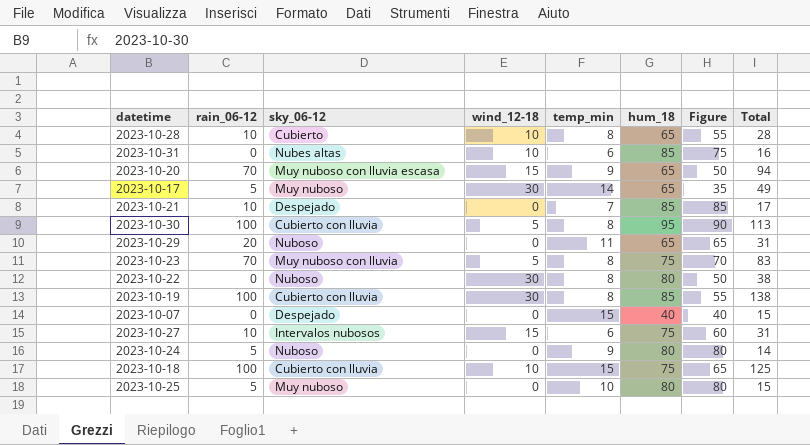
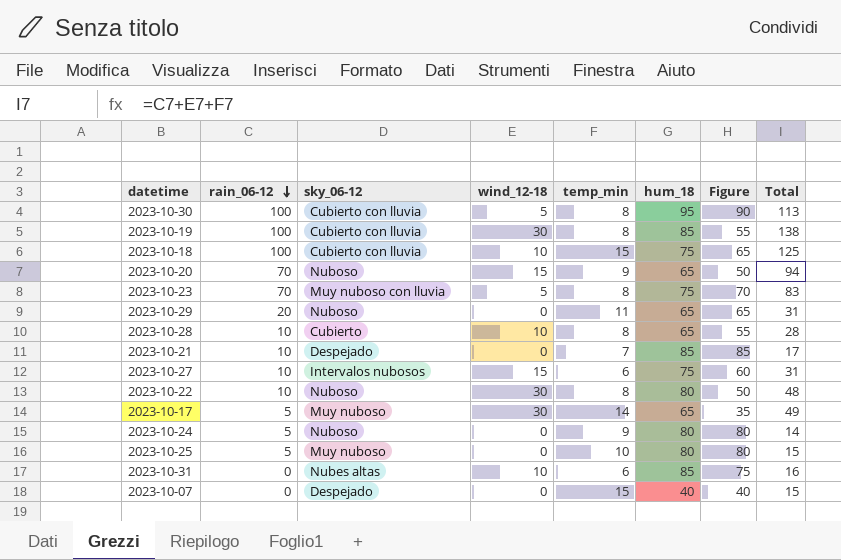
row order: none -> rain_06-12 descending
2023-10-20 | sky_06-12: Muy nuboso con lluvia escasa -> Nuboso
2023-10-22 | rain_06-12: 0 -> 10
2023-10-22 | Total: 38 -> 48

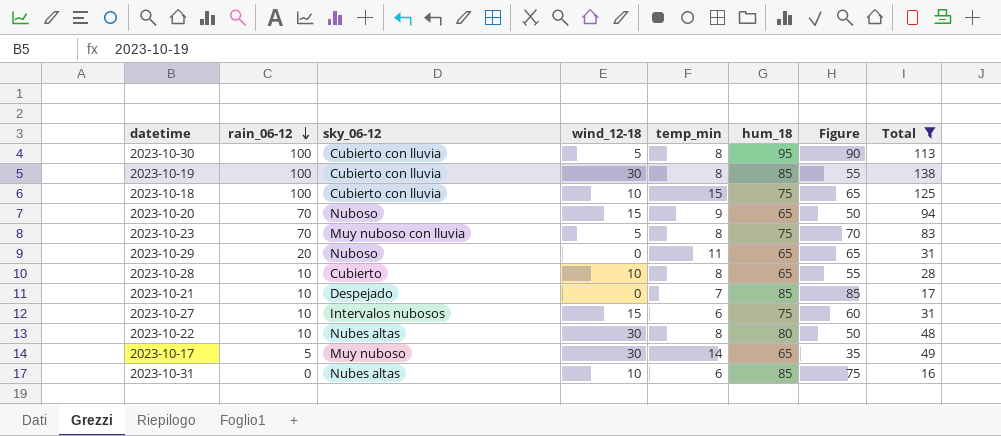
filter: none -> Total >= 16
2023-10-22 | sky_06-12: Nuboso -> Nubes altas

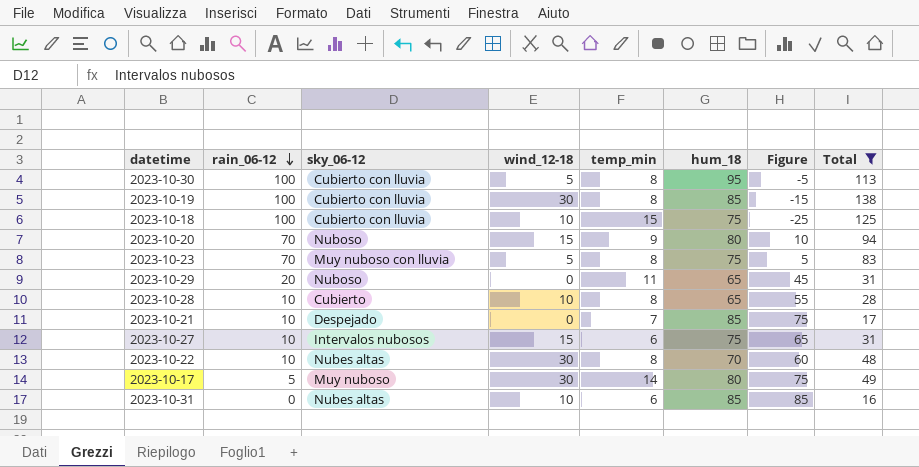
column Figure | formula: [hum_18] - [wind_12-18] -> [hum_18] - [rain_06-12]
2023-10-20 | hum_18: 65 -> 80
2023-10-22 | hum_18: 80 -> 70
2023-10-17 | hum_18: 65 -> 80

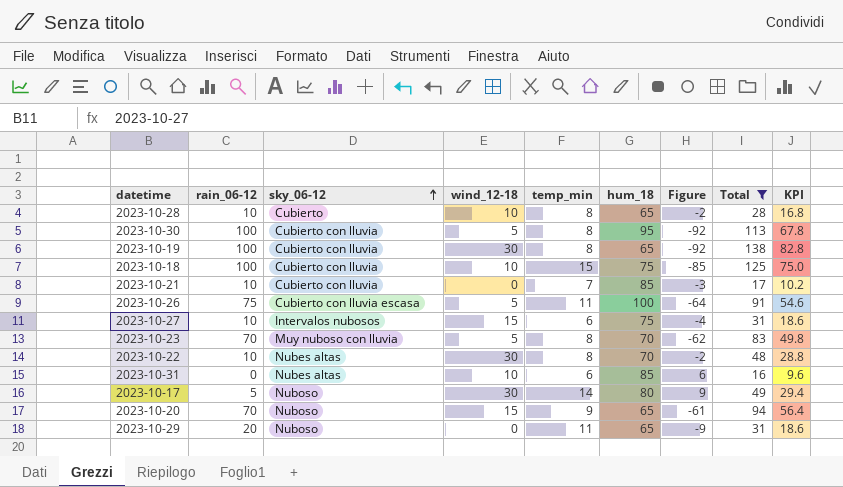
row order: rain_06-12 descending -> sky_06-12 ascending
column Figure | formula: [hum_18] - [rain_06-12] -> [temp_min] - [rain_06-12]
column KPI | formula: none -> [Total] * 0.6
2023-10-19 | hum_18: 85 -> 65
2023-10-21 | sky_06-12: Despejado -> Cubierto con lluvia
row 2023-10-26: none -> 75 | Cubierto con lluvia escasa | 5 | 11 | 100 | -64 | 91 | 54.6
2023-10-23 | hum_18: 75 -> 70
2023-10-17 | sky_06-12: Muy nuboso -> Nuboso
2023-10-20 | hum_18: 80 -> 65

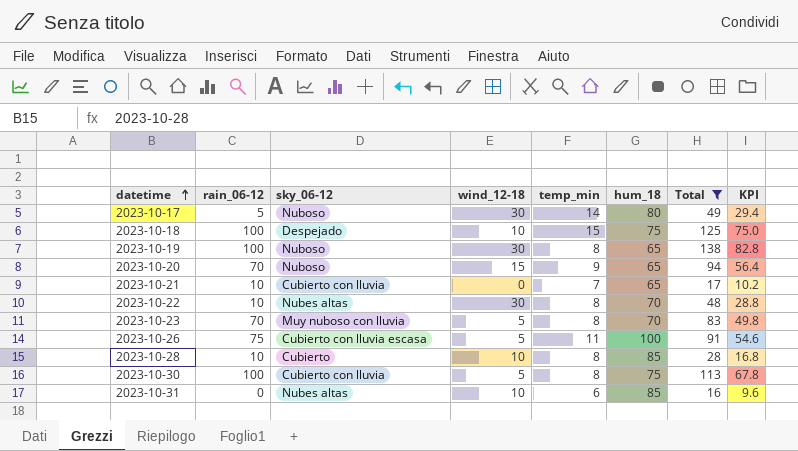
row order: sky_06-12 ascending -> datetime ascending
column Figure | formula: [temp_min] - [rain_06-12] -> none
row 2023-10-27: 10 | Intervalos nubosos | 15 | 6 | 75 | -4 | 31 | 18.6 -> none
row 2023-10-29: 20 | Nuboso | 0 | 11 | 65 | -9 | 31 | 18.6 -> none
2023-10-18 | sky_06-12: Cubierto con lluvia -> Despejado
2023-10-19 | sky_06-12: Cubierto con lluvia -> Nuboso
2023-10-21 | hum_18: 85 -> 65
2023-10-28 | hum_18: 65 -> 85
2023-10-30 | hum_18: 95 -> 75

